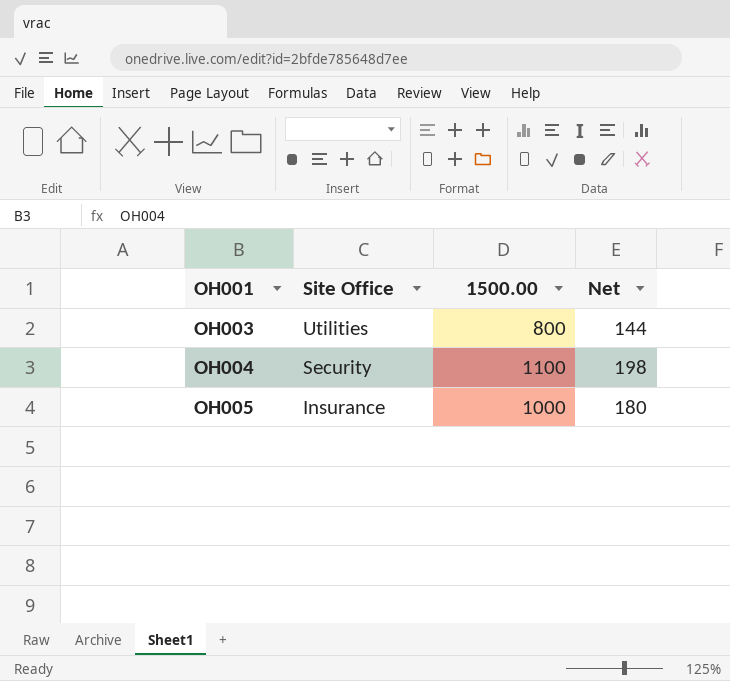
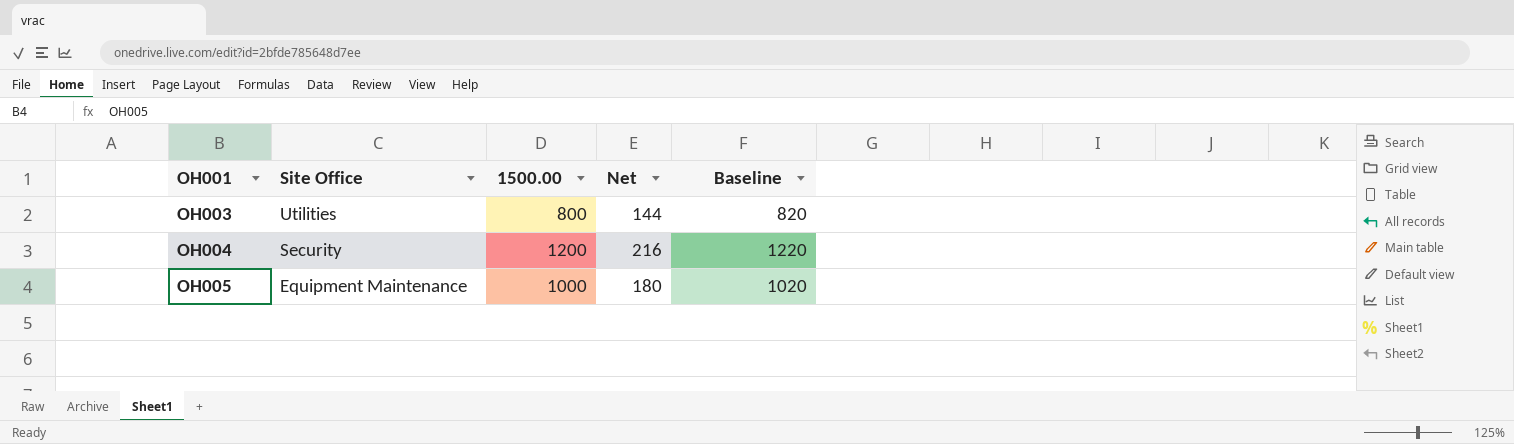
column Baseline | formula: none -> [1500.00] + 20
OH004 | 1500.00: 1100 -> 1200
OH004 | Net: 198 -> 216
OH005 | Site Office: Insurance -> Equipment Maintenance

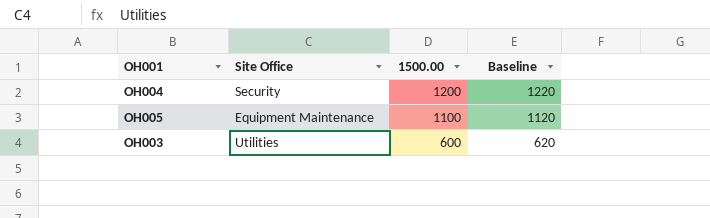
row order: OH001 ascending -> 1500.00 descending
column Net | formula: [1500.00] * 0.18 -> none
OH005 | 1500.00: 1000 -> 1100
OH005 | Baseline: 1020 -> 1120
OH003 | 1500.00: 800 -> 600
OH003 | Baseline: 820 -> 620

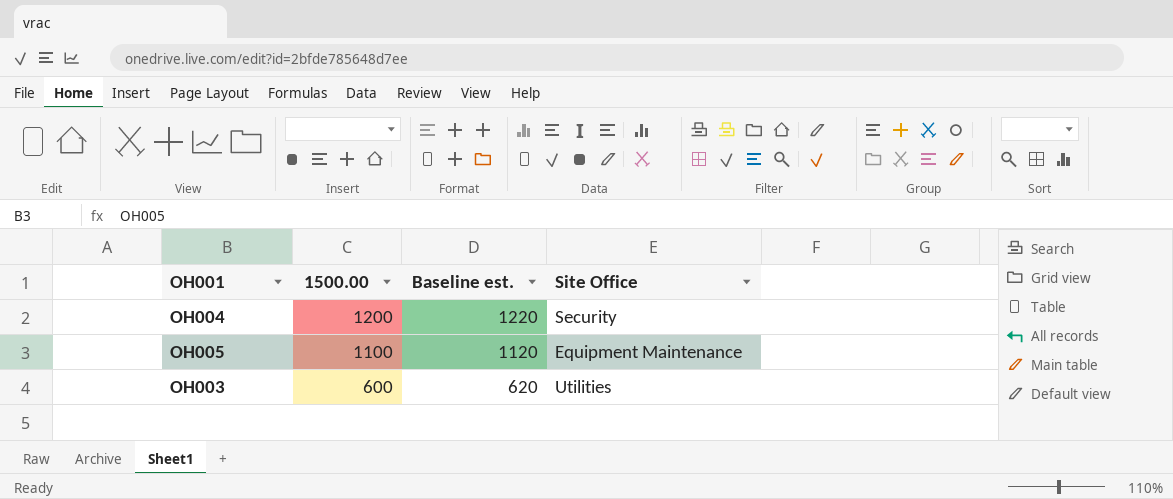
column name: Baseline -> Baseline est.
column Site Office | position: 2 -> 4

